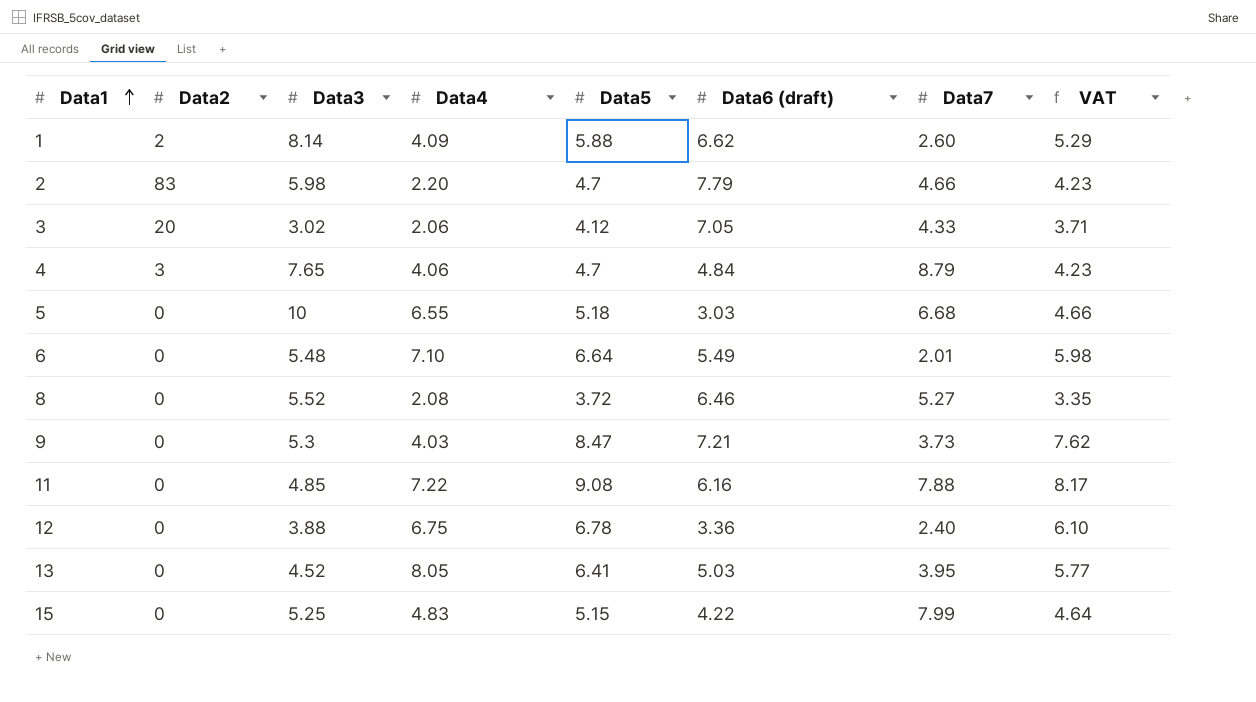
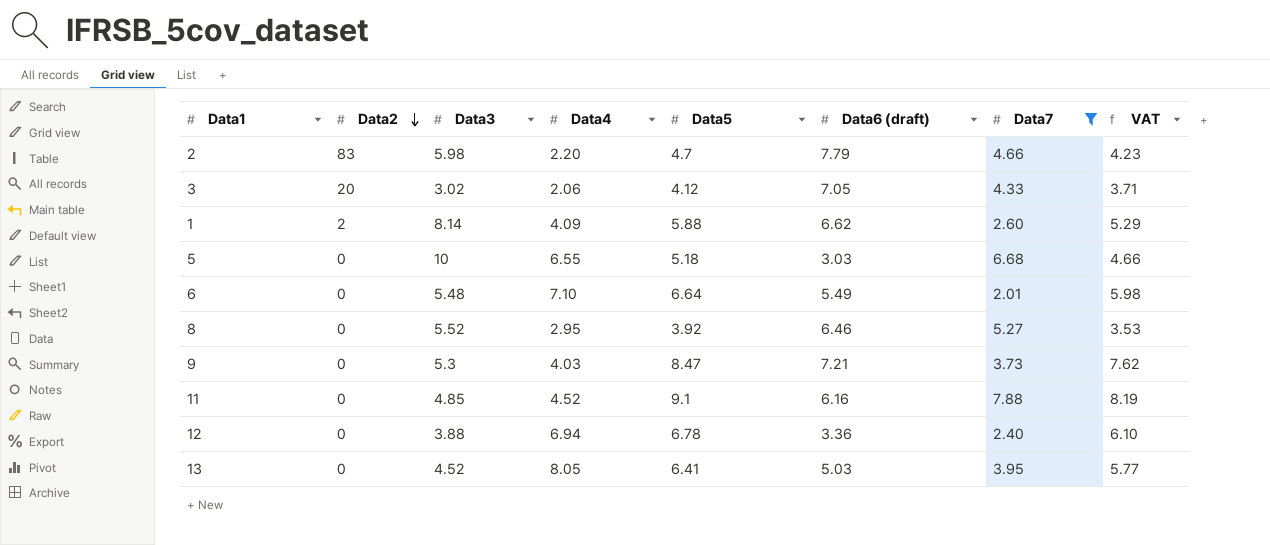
filter: none -> Data7 <= 7.88
row order: Data1 ascending -> Data2 descending
8 | Data4: 2.08 -> 2.95
8 | Data5: 3.72 -> 3.92
8 | VAT: 3.35 -> 3.53
11 | Data4: 7.22 -> 4.52
11 | Data5: 9.08 -> 9.1
11 | VAT: 8.17 -> 8.19
12 | Data4: 6.75 -> 6.94

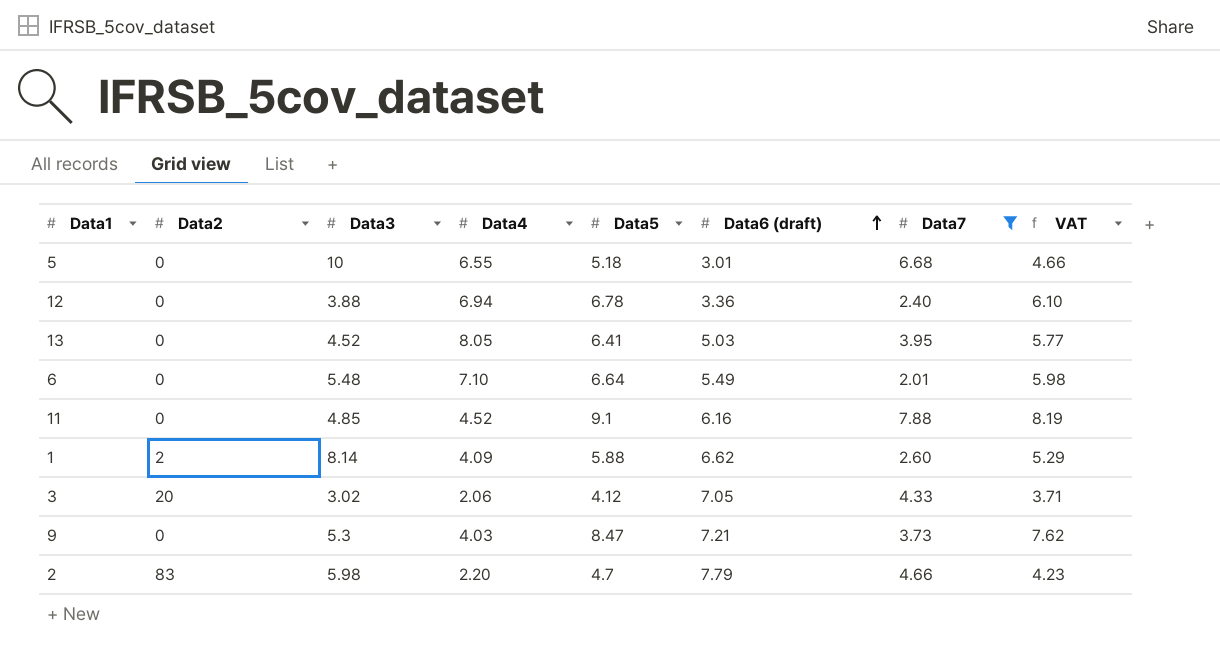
row order: Data2 descending -> Data6 (draft) ascending
row 8: 0 | 5.52 | 2.95 | 3.92 | 6.46 | 5.27 | 3.53 -> none
5 | Data6 (draft): 3.03 -> 3.01

